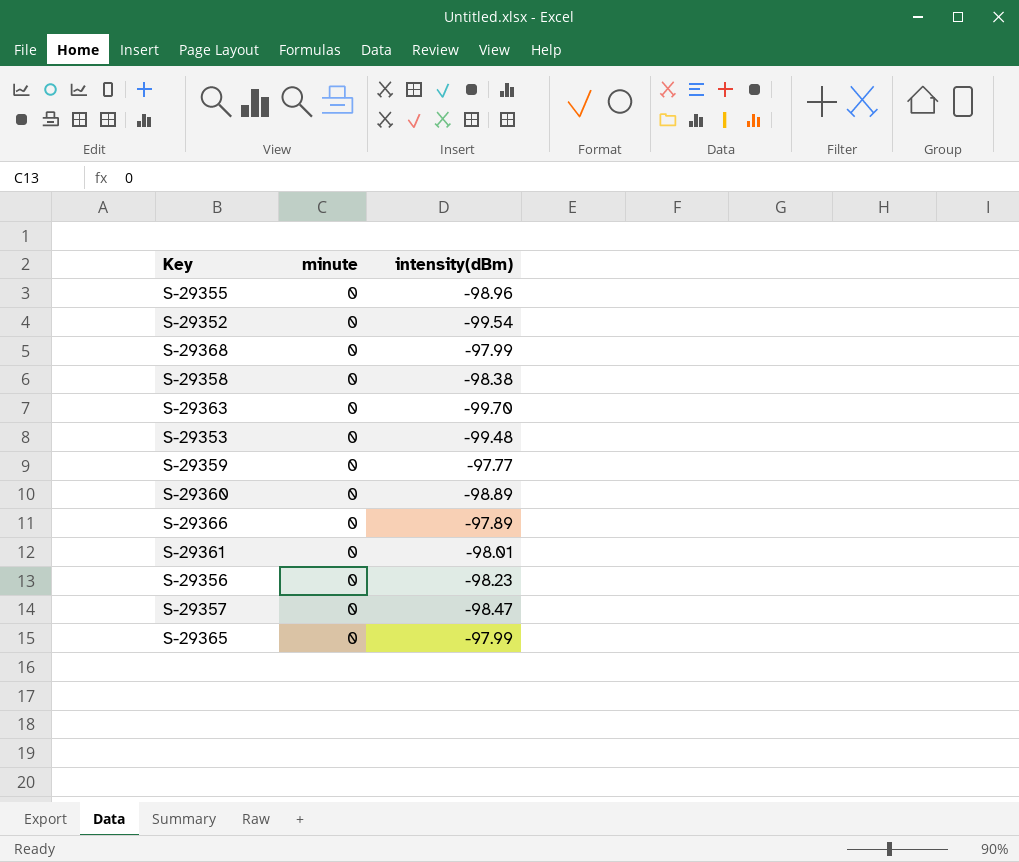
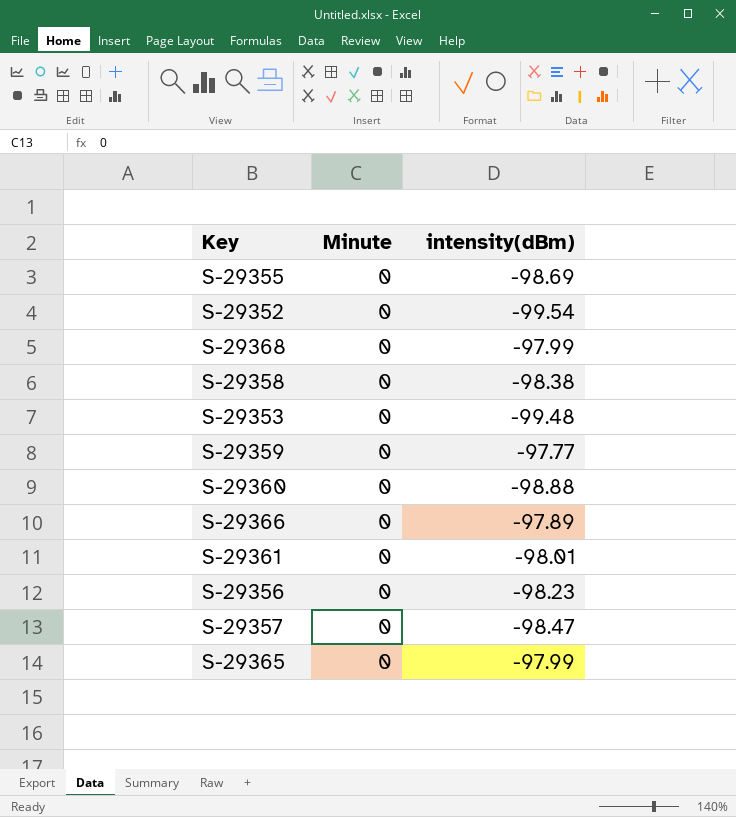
column name: minute -> Minute
row S-29363: 0 | -99.70 -> none
S-29355 | intensity(dBm): -98.96 -> -98.69
S-29360 | intensity(dBm): -98.89 -> -98.88

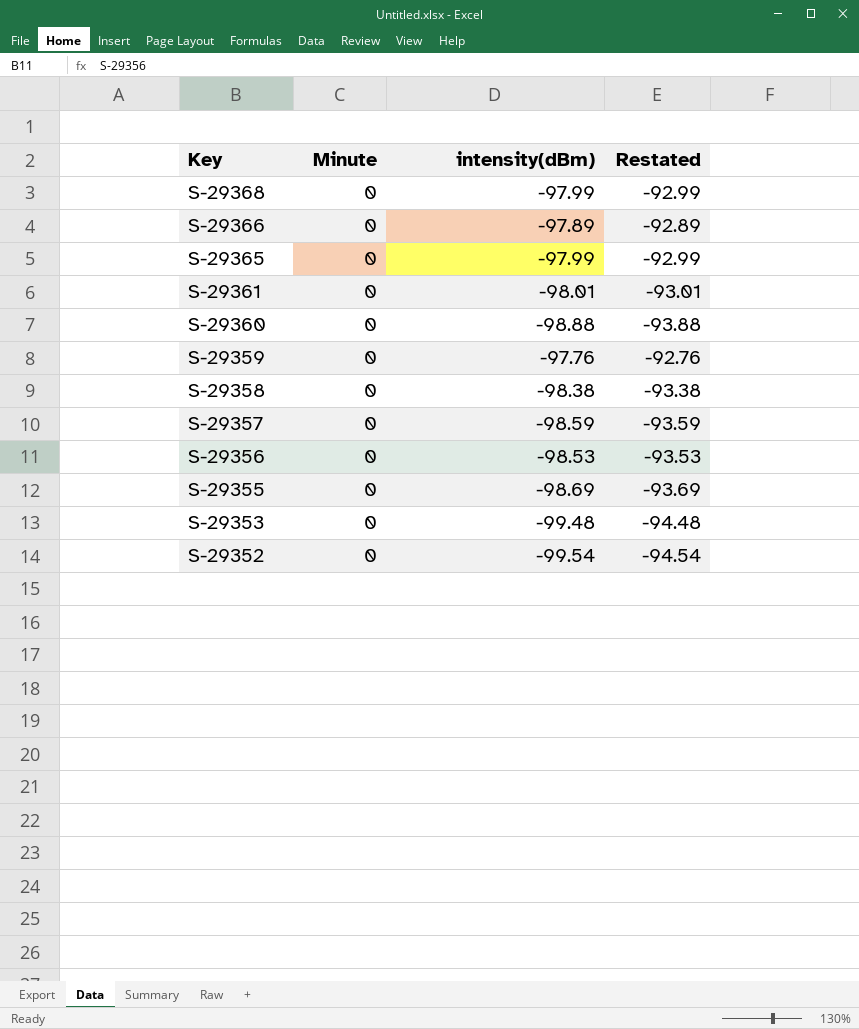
row order: none -> Key descending
column Restated | formula: none -> [intensity(dBm)] + 5
S-29359 | intensity(dBm): -97.77 -> -97.76
S-29357 | intensity(dBm): -98.47 -> -98.59
S-29356 | intensity(dBm): -98.23 -> -98.53

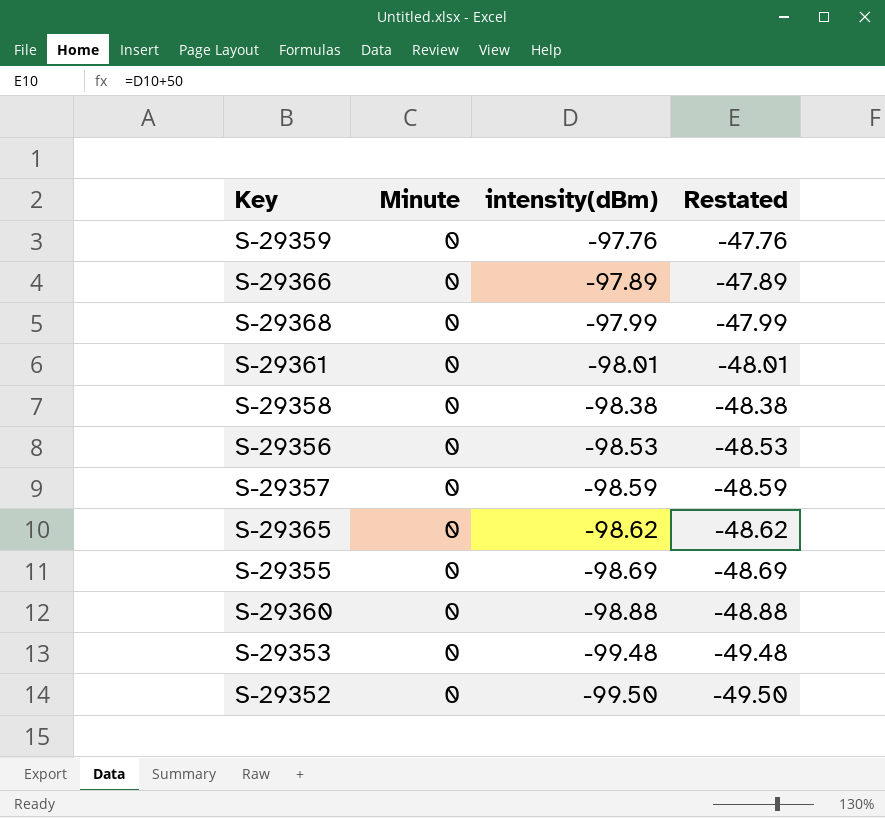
row order: Key descending -> intensity(dBm) descending
column Restated | formula: [intensity(dBm)] + 5 -> [intensity(dBm)] + 50
S-29365 | intensity(dBm): -97.99 -> -98.62
S-29352 | intensity(dBm): -99.54 -> -99.50

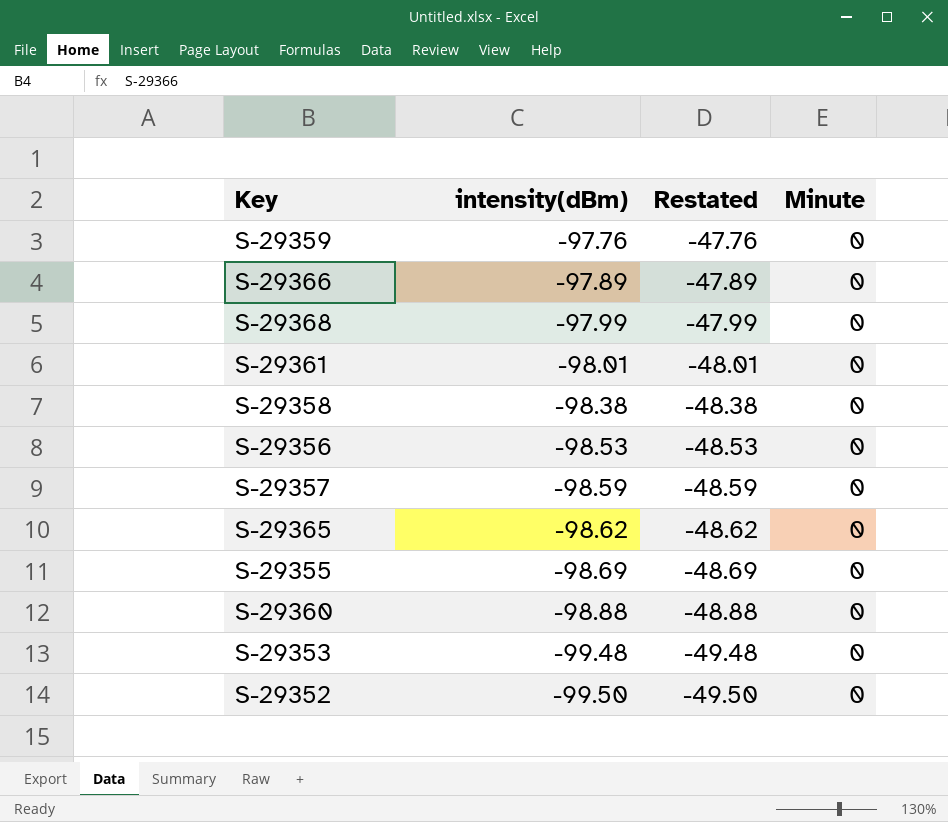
column Minute | position: 2 -> 4

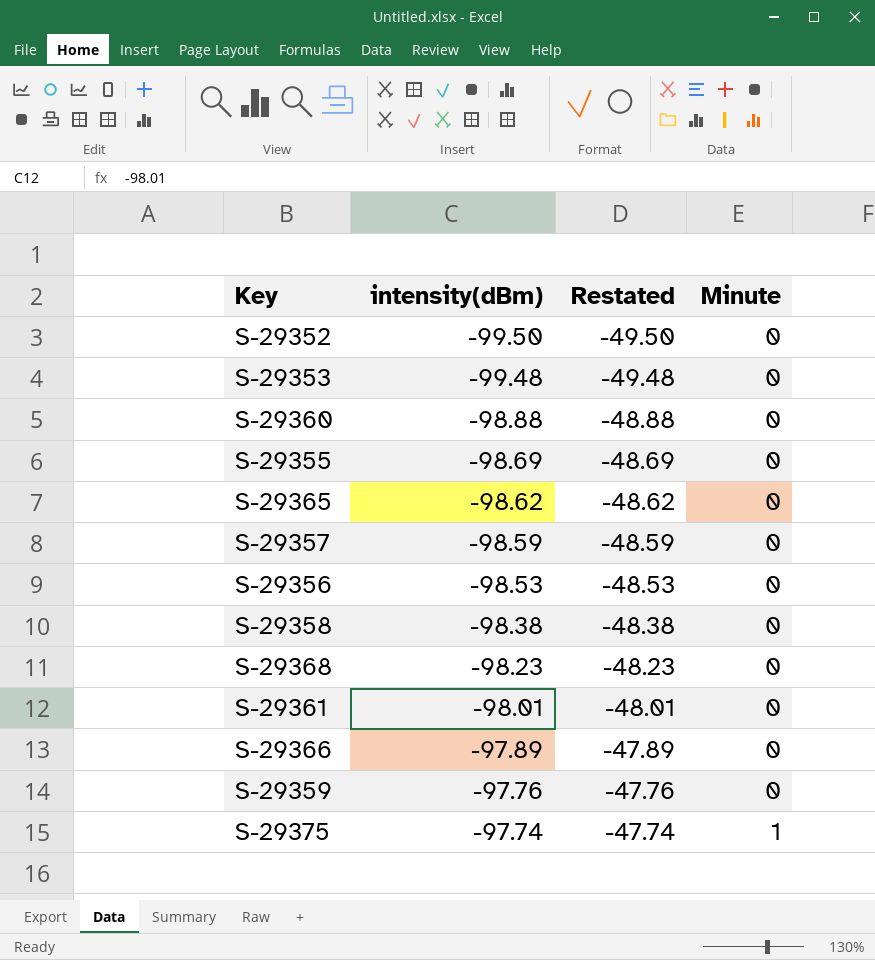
row order: intensity(dBm) descending -> intensity(dBm) ascending
S-29368 | intensity(dBm): -97.99 -> -98.23
S-29368 | Restated: -47.99 -> -48.23
row S-29375: none -> -97.74 | -47.74 | 1

